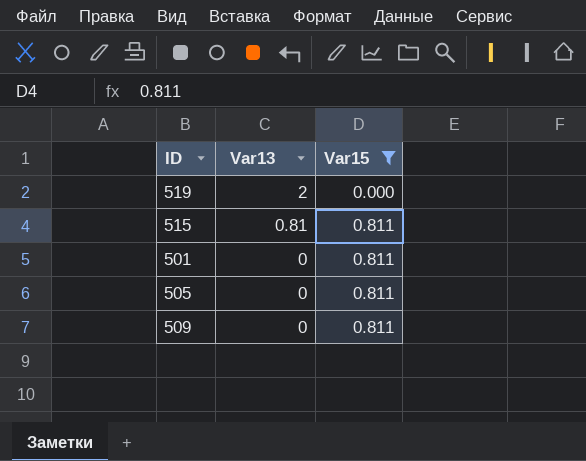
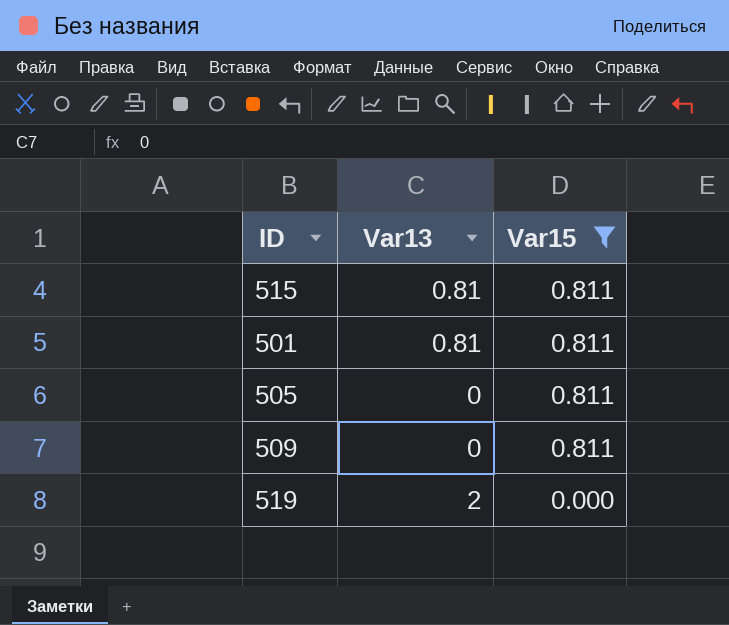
row order: Var13 descending -> Var15 descending
501 | Var13: 0 -> 0.81

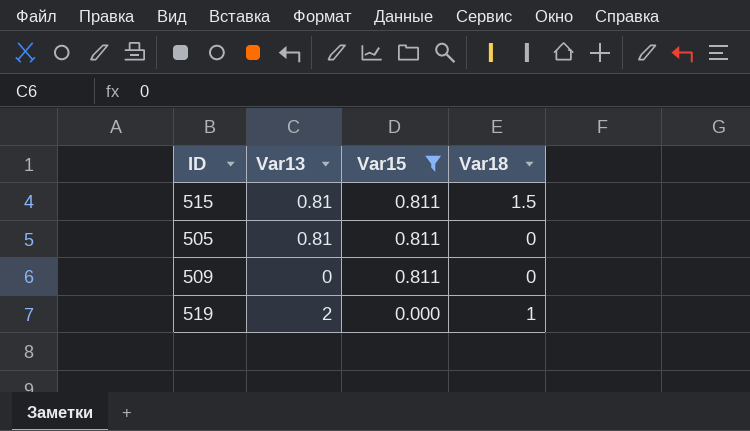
column Var18 | position: none -> 4
row 501: 0.81 | 0.811 -> none
505 | Var13: 0 -> 0.81

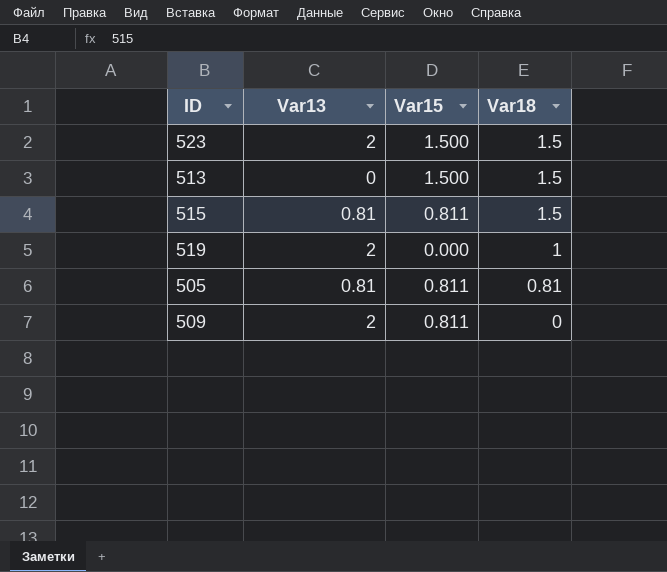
filter: Var15 != 1.500 -> none
row order: Var15 descending -> Var18 descending
505 | Var18: 0 -> 0.81
509 | Var13: 0 -> 2

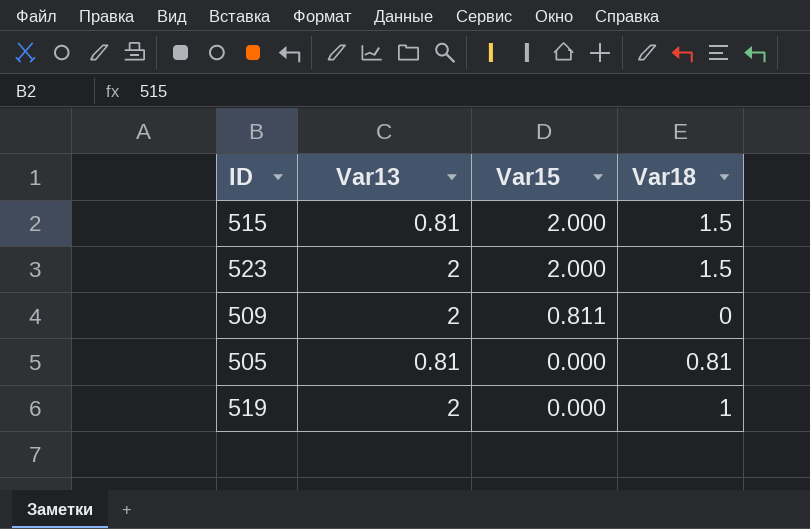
row order: Var18 descending -> Var15 descending
row 513: 0 | 1.500 | 1.5 -> none
515 | Var15: 0.811 -> 2.000
523 | Var15: 1.500 -> 2.000
505 | Var15: 0.811 -> 0.000

